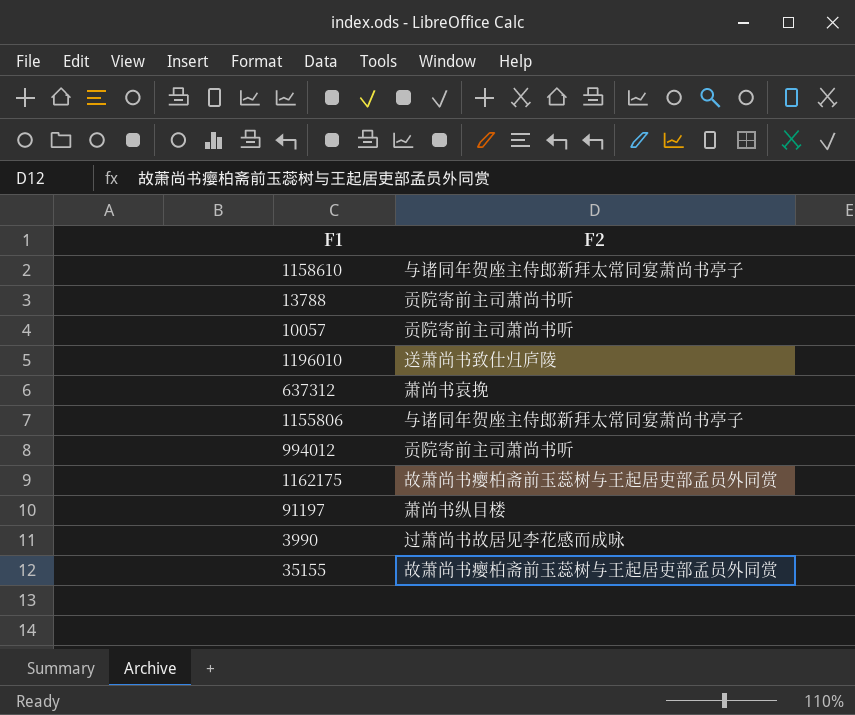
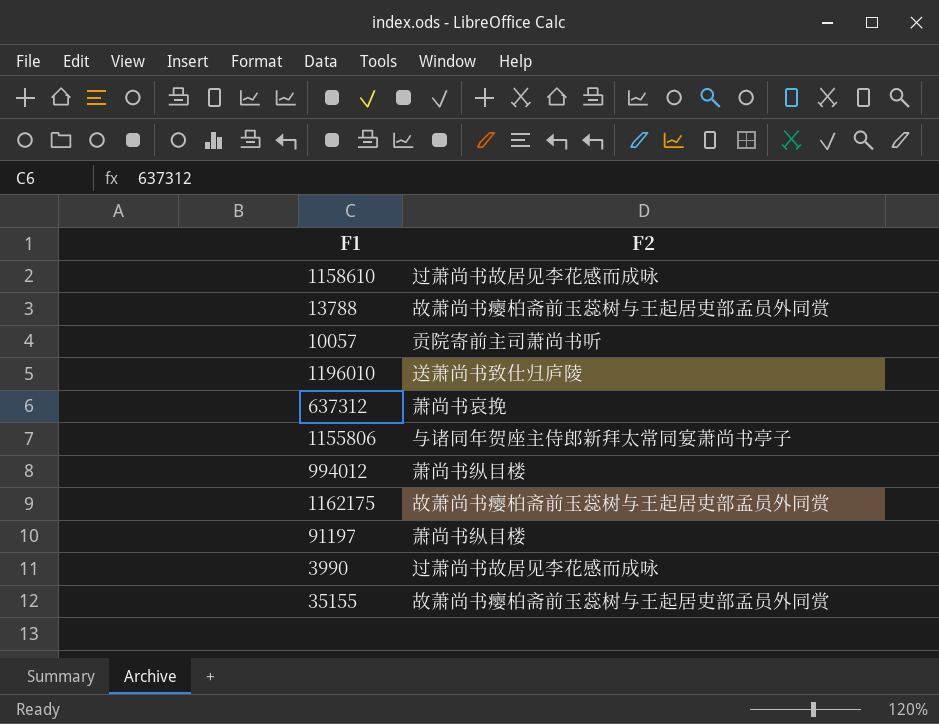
1158610 | F2: 与诸同年贺座主侍郎新拜太常同宴萧尚书亭子 -> 过萧尚书故居见李花感而成咏
13788 | F2: 贡院寄前主司萧尚书听 -> 故萧尚书瘿柏斋前玉蕊树与王起居吏部孟员外同赏
994012 | F2: 贡院寄前主司萧尚书听 -> 萧尚书纵目楼

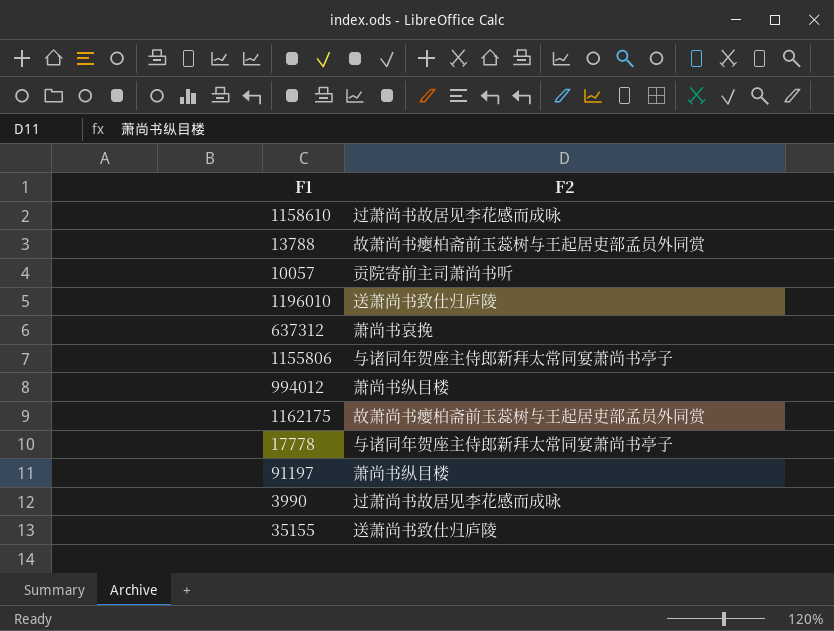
row 17778: none -> 与诸同年贺座主侍郎新拜太常同宴萧尚书亭子
35155 | F2: 故萧尚书瘿柏斋前玉蕊树与王起居吏部孟员外同赏 -> 送萧尚书致仕归庐陵

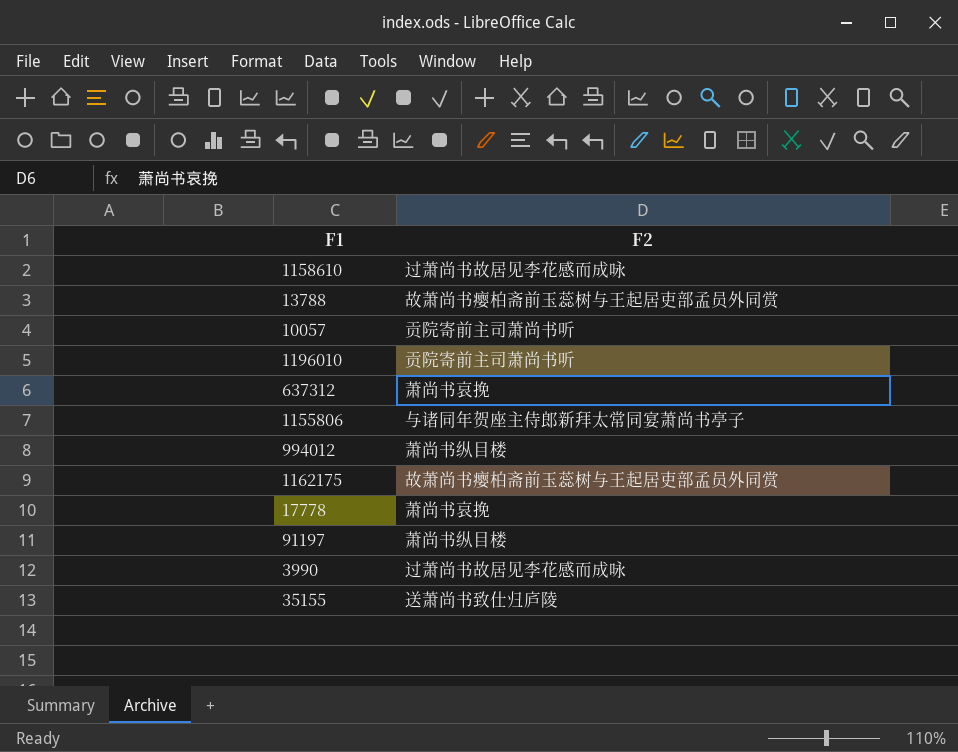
1196010 | F2: 送萧尚书致仕归庐陵 -> 贡院寄前主司萧尚书听
17778 | F2: 与诸同年贺座主侍郎新拜太常同宴萧尚书亭子 -> 萧尚书哀挽

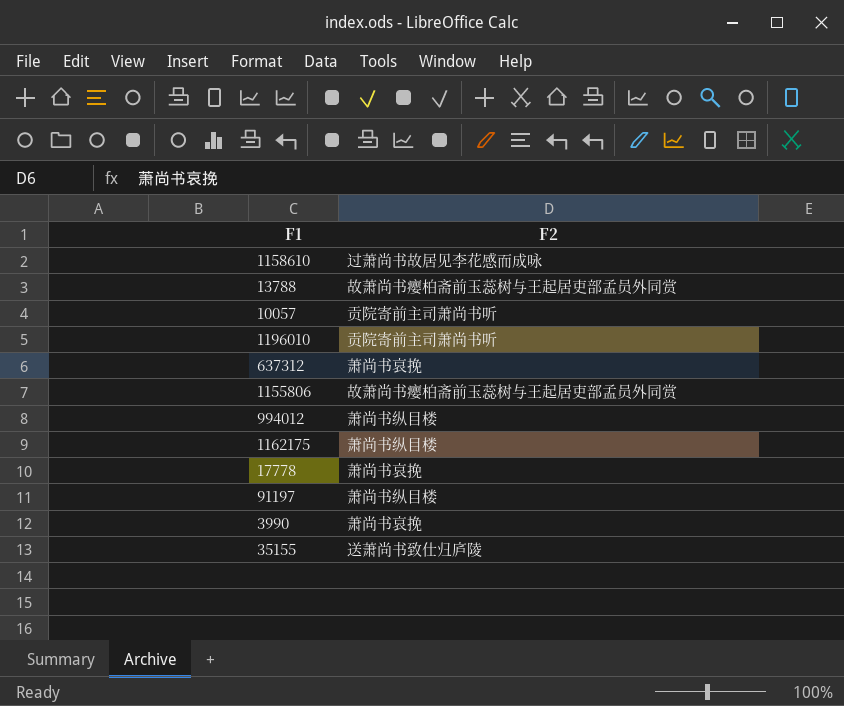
1155806 | F2: 与诸同年贺座主侍郎新拜太常同宴萧尚书亭子 -> 故萧尚书瘿柏斋前玉蕊树与王起居吏部孟员外同赏
1162175 | F2: 故萧尚书瘿柏斋前玉蕊树与王起居吏部孟员外同赏 -> 萧尚书纵目楼
3990 | F2: 过萧尚书故居见李花感而成咏 -> 萧尚书哀挽

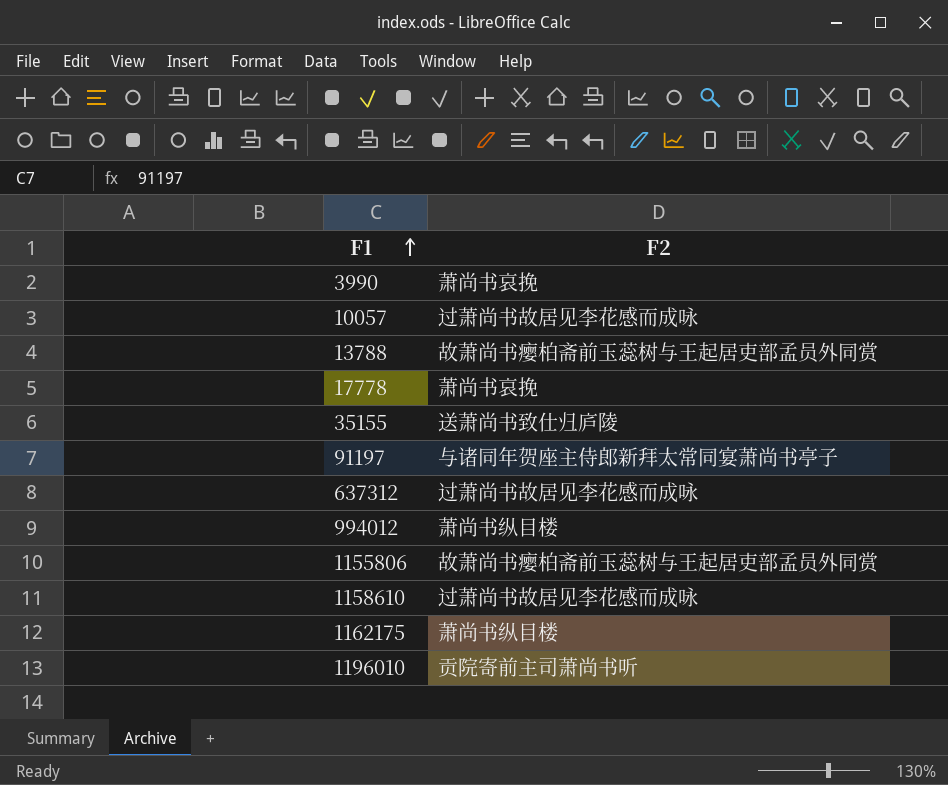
row order: none -> F1 ascending
10057 | F2: 贡院寄前主司萧尚书听 -> 过萧尚书故居见李花感而成咏
91197 | F2: 萧尚书纵目楼 -> 与诸同年贺座主侍郎新拜太常同宴萧尚书亭子
637312 | F2: 萧尚书哀挽 -> 过萧尚书故居见李花感而成咏

